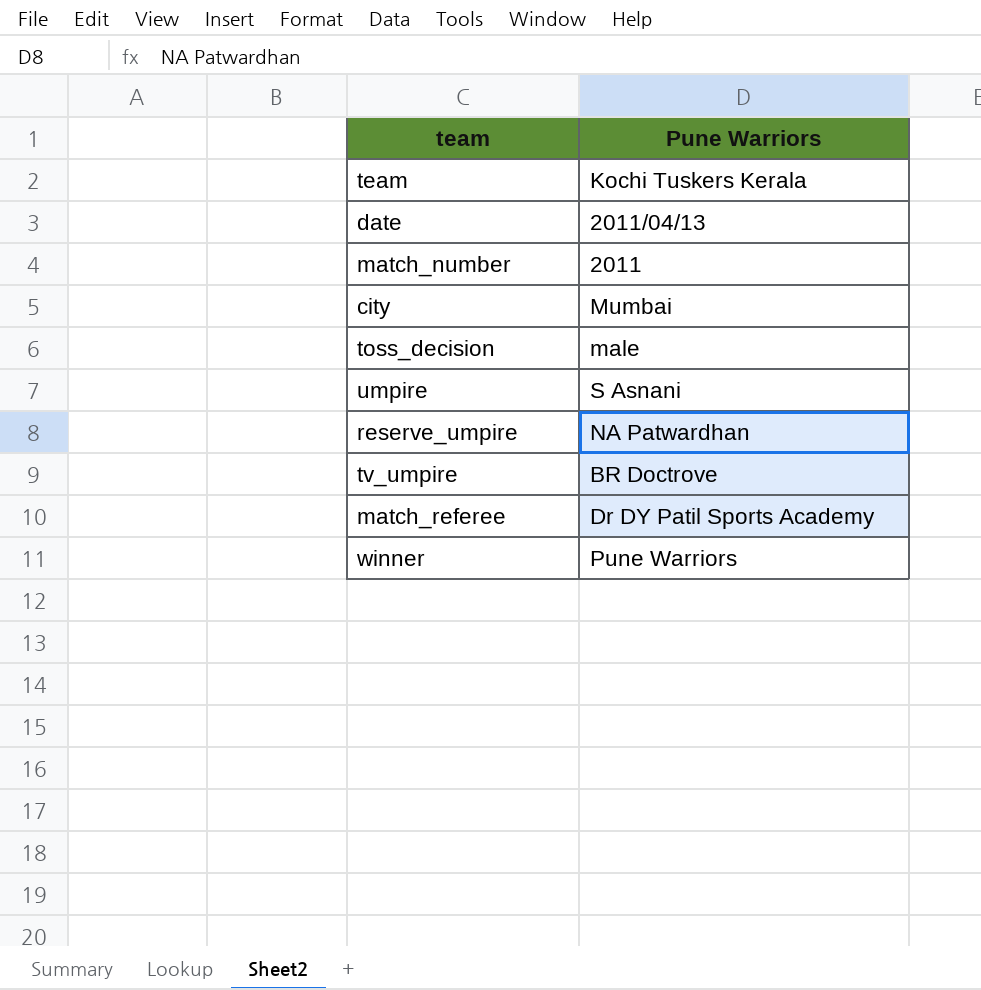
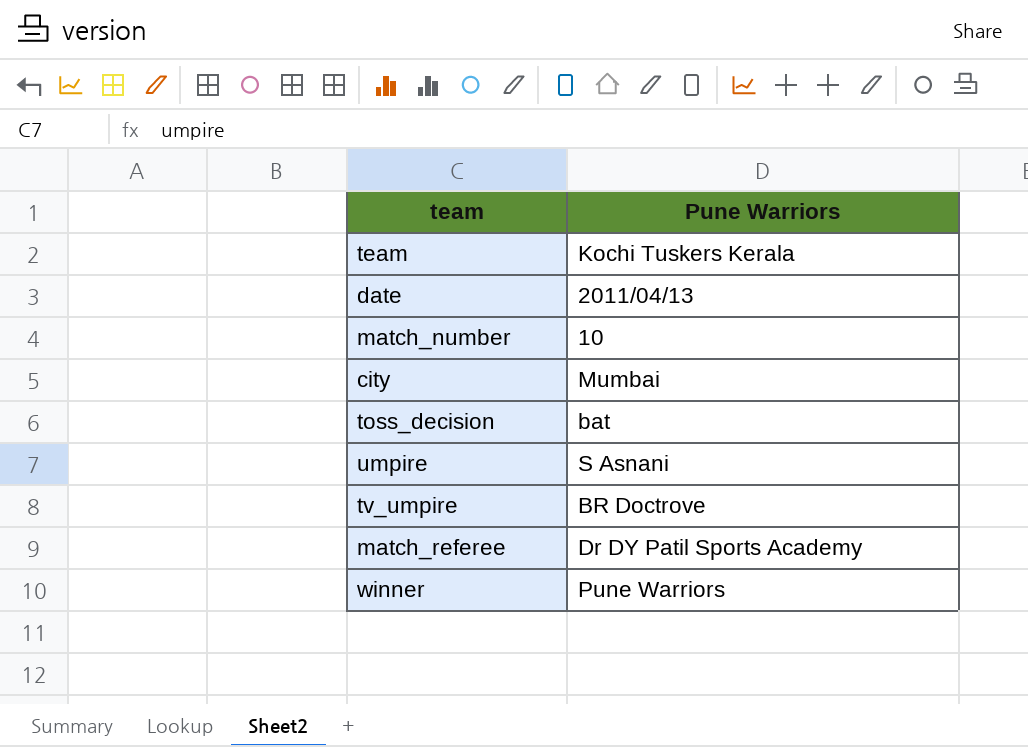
row reserve_umpire: NA Patwardhan -> none
match_number | Pune Warriors: 2011 -> 10
toss_decision | Pune Warriors: male -> bat

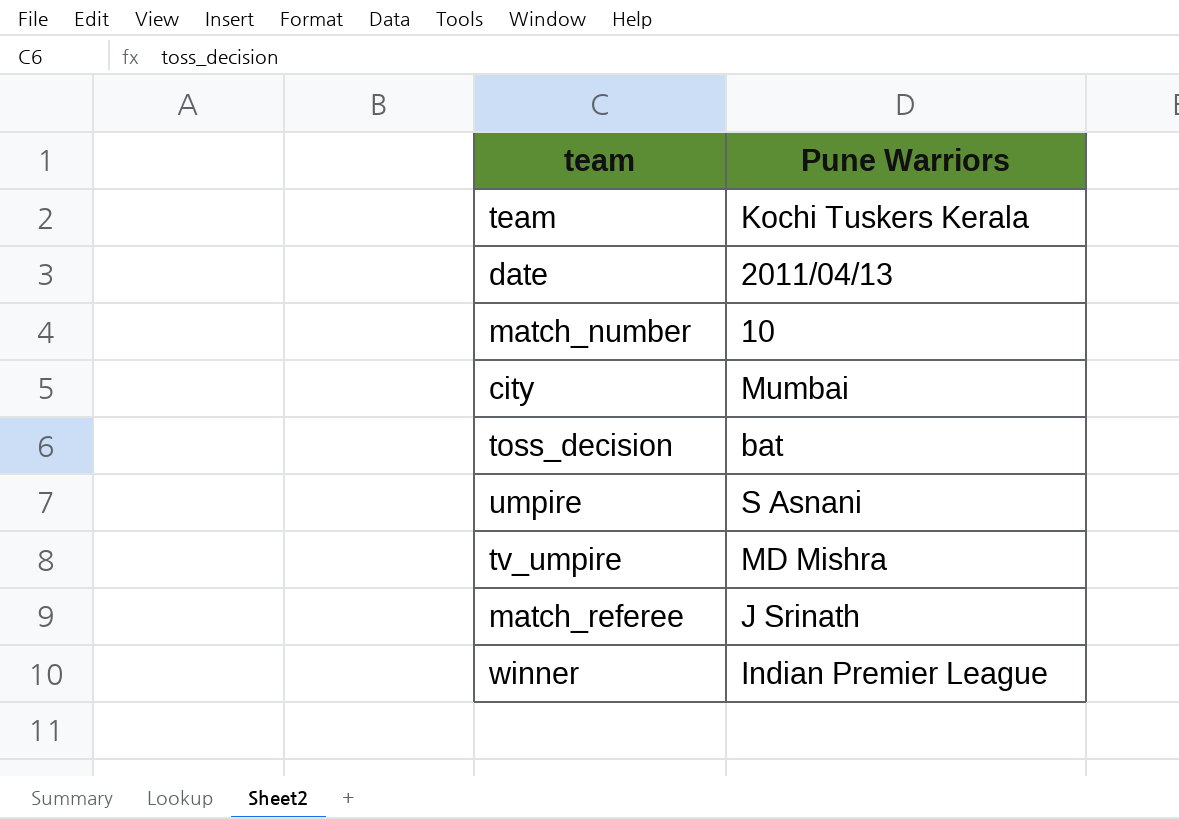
tv_umpire | Pune Warriors: BR Doctrove -> MD Mishra
match_referee | Pune Warriors: Dr DY Patil Sports Academy -> J Srinath
winner | Pune Warriors: Pune Warriors -> Indian Premier League

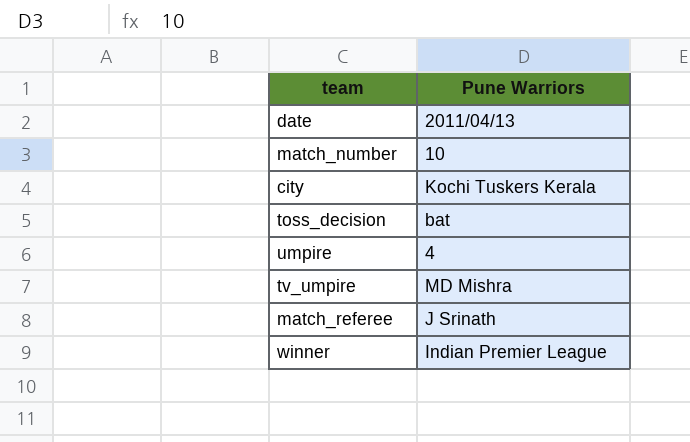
row team: Kochi Tuskers Kerala -> none
city | Pune Warriors: Mumbai -> Kochi Tuskers Kerala
umpire | Pune Warriors: S Asnani -> 4

